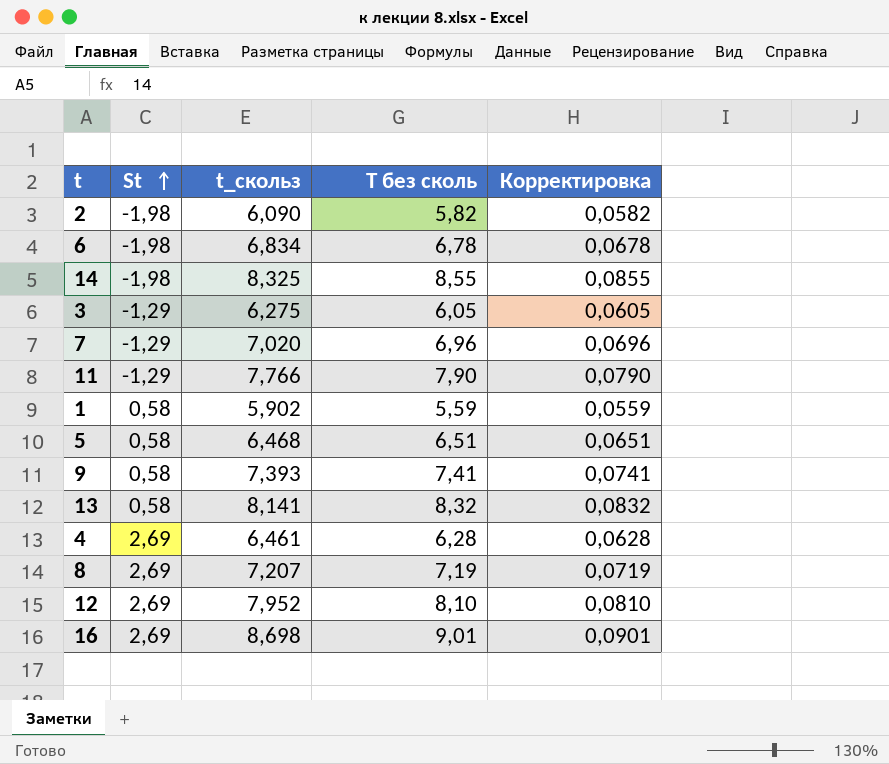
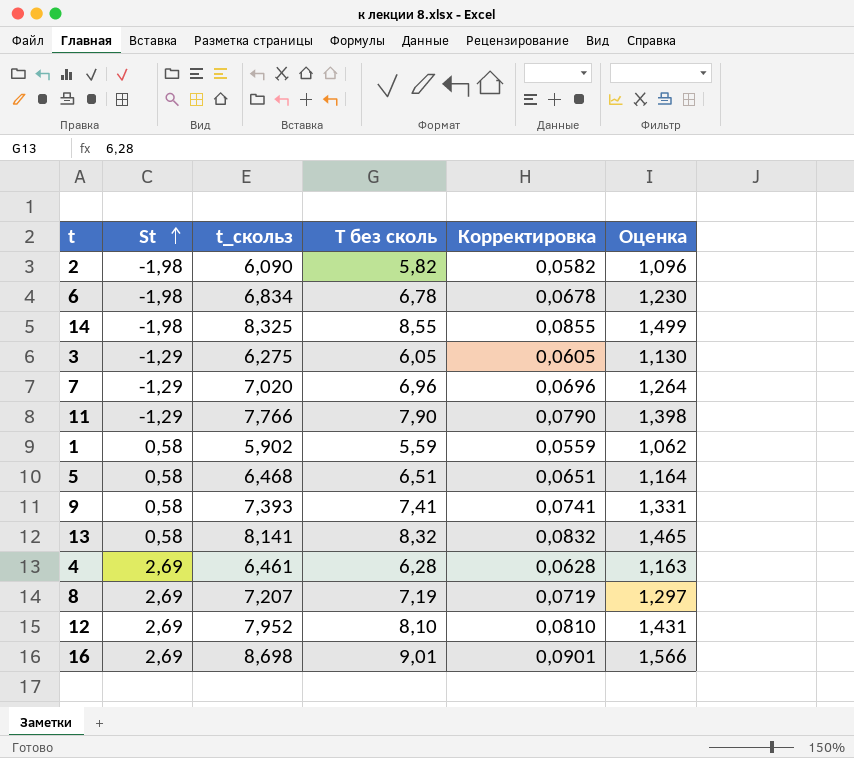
column Оценка | formula: none -> [t_скольз] * 0,18

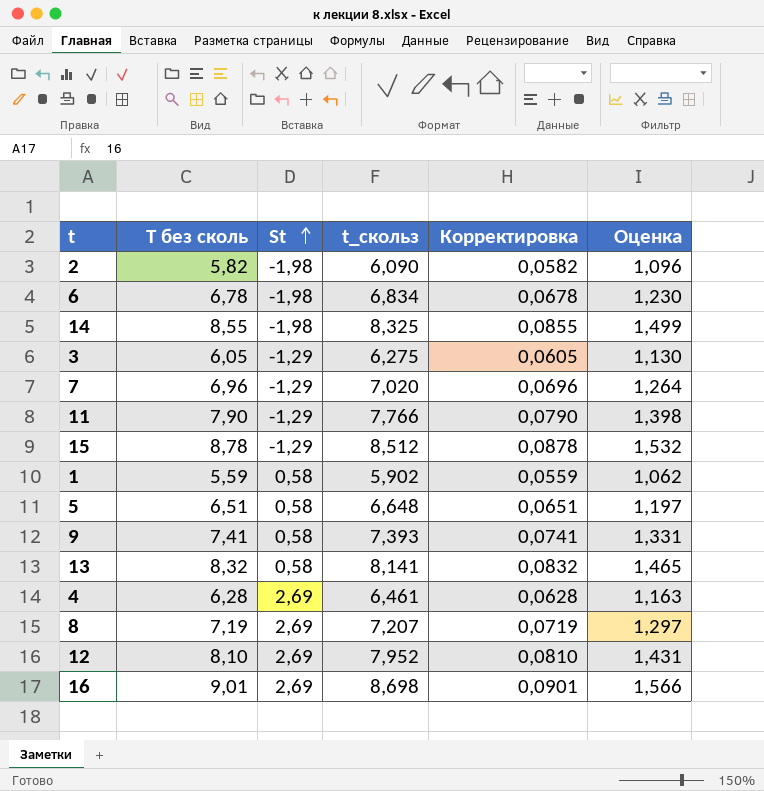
column Т без сколь | position: 4 -> 2
row 15: none -> 8,78 | -1,29 | 8,512 | 0,0878 | 1,532
5 | t_скольз: 6,468 -> 6,648
5 | Оценка: 1,164 -> 1,197

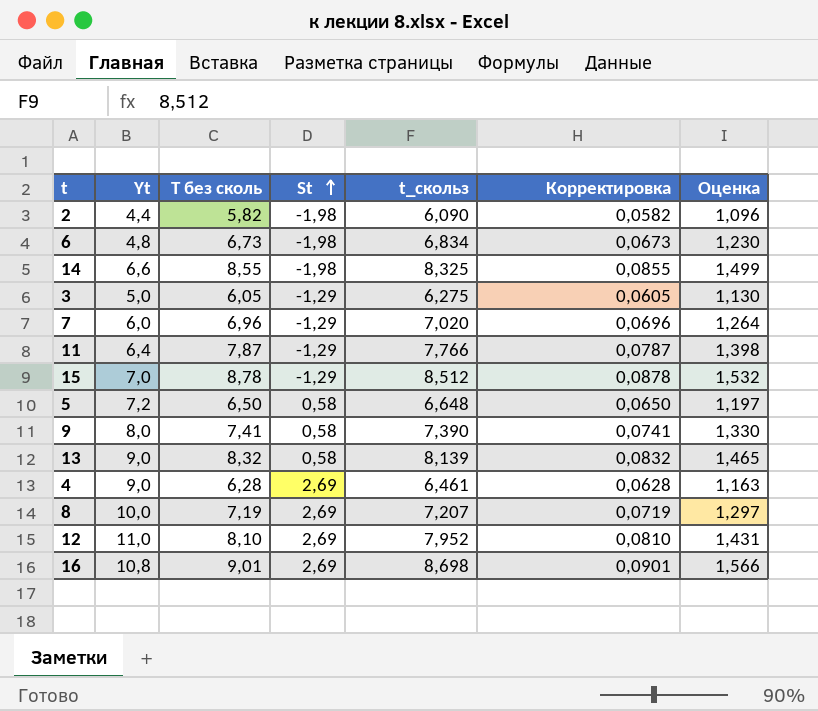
column Yt | position: none -> 2
row 1: 5,59 | 0,58 | 5,902 | 0,0559 | 1,062 -> none
6 | Т без сколь: 6,78 -> 6,73
6 | Корректировка: 0,0678 -> 0,0673
11 | Т без сколь: 7,90 -> 7,87
11 | Корректировка: 0,0790 -> 0,0787
5 | Т без сколь: 6,51 -> 6,50
5 | Корректировка: 0,0651 -> 0,0650
9 | t_скольз: 7,393 -> 7,390
9 | Оценка: 1,331 -> 1,330
13 | t_скольз: 8,141 -> 8,139

